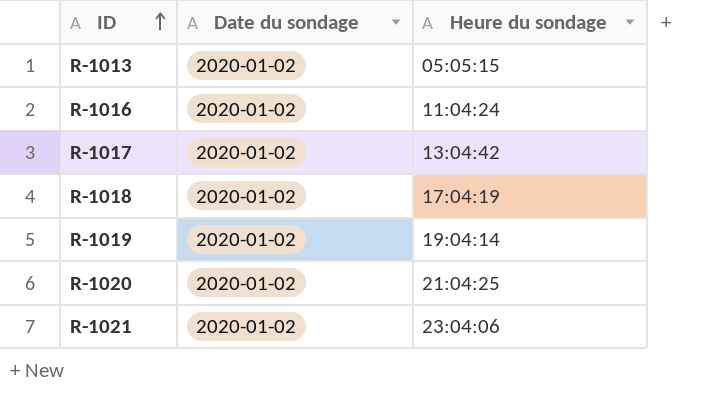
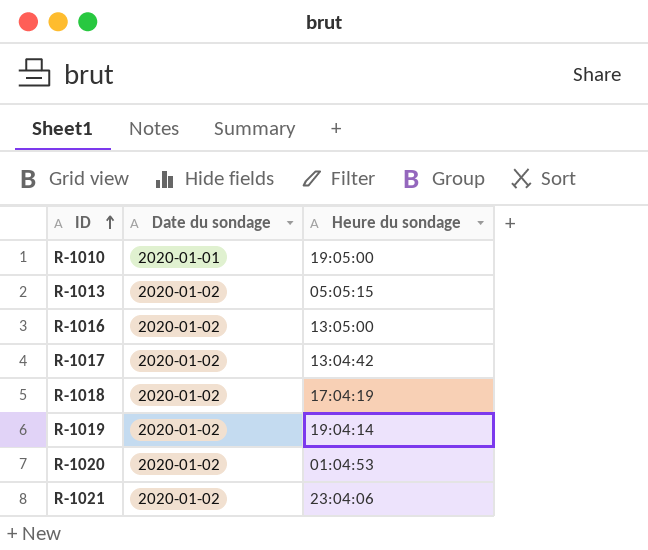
row R-1010: none -> 2020-01-01 | 19:05:00
R-1016 | Heure du sondage: 11:04:24 -> 13:05:00
R-1020 | Heure du sondage: 21:04:25 -> 01:04:53

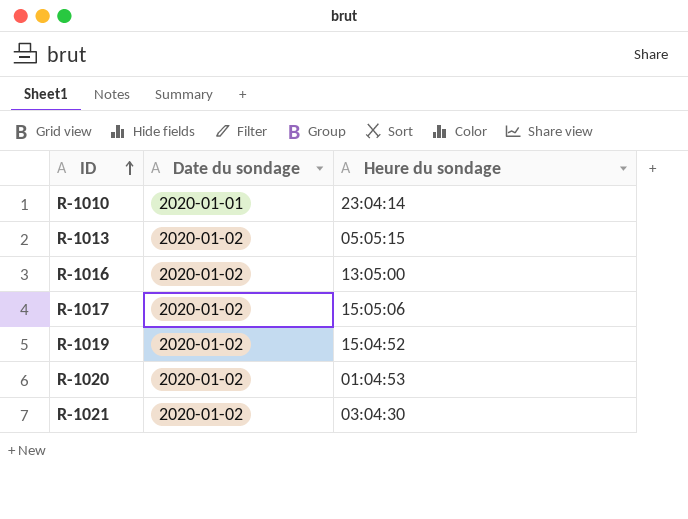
row R-1018: 2020-01-02 | 17:04:19 -> none
R-1010 | Heure du sondage: 19:05:00 -> 23:04:14
R-1017 | Heure du sondage: 13:04:42 -> 15:05:06
R-1019 | Heure du sondage: 19:04:14 -> 15:04:52
R-1021 | Heure du sondage: 23:04:06 -> 03:04:30

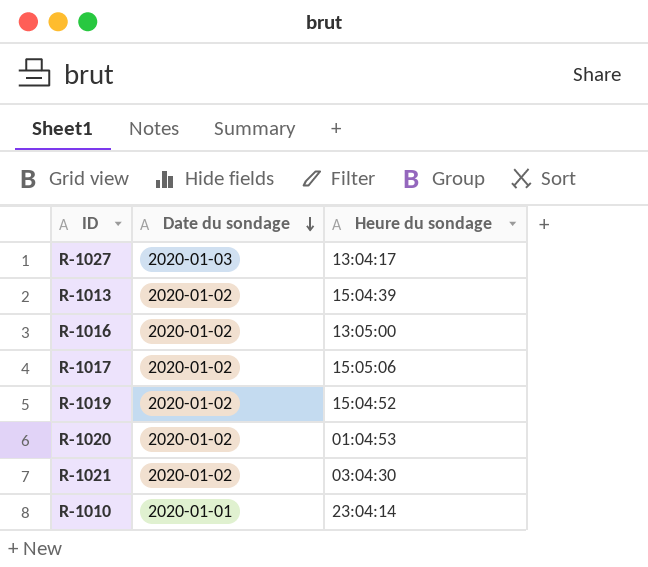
row order: ID ascending -> Date du sondage descending
row R-1027: none -> 2020-01-03 | 13:04:17
R-1013 | Heure du sondage: 05:05:15 -> 15:04:39

